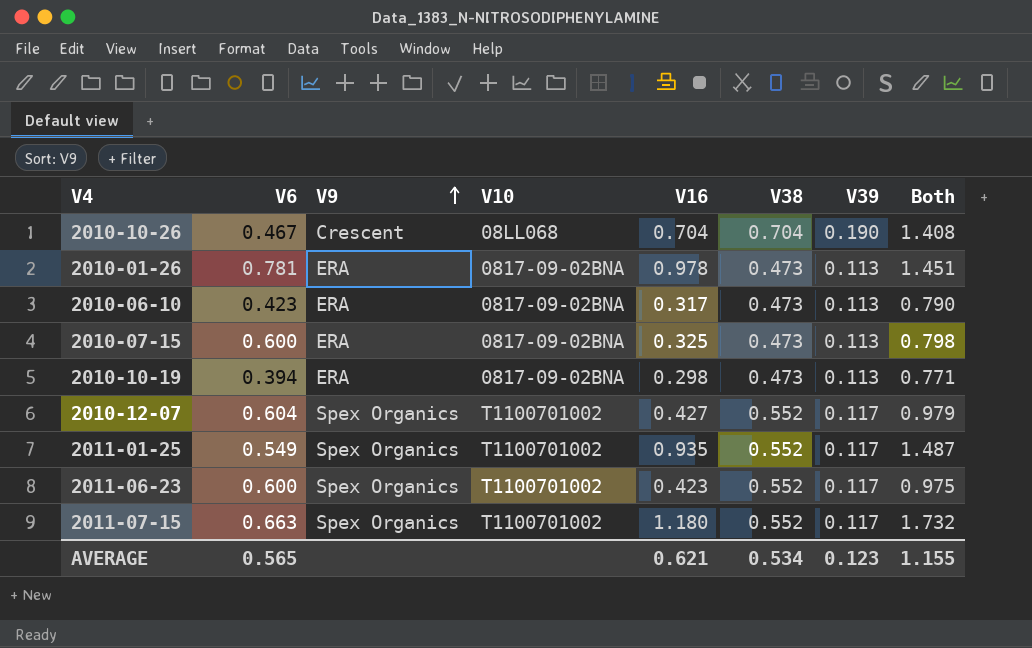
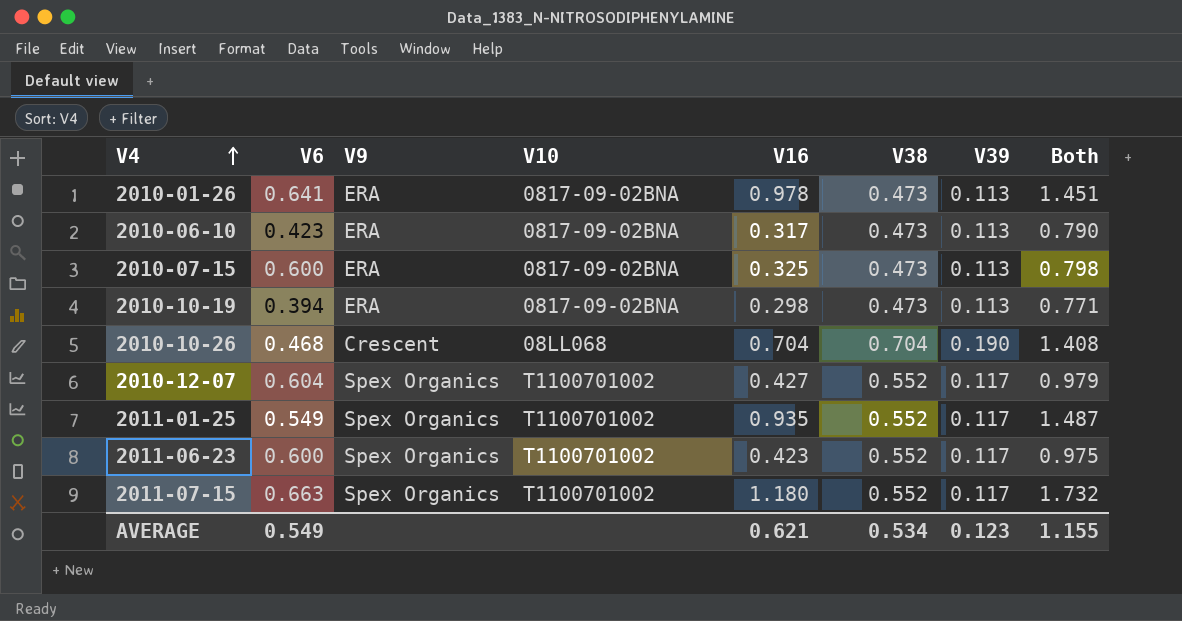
row order: V9 ascending -> V4 ascending
2010-01-26 | V6: 0.781 -> 0.641
2010-10-26 | V6: 0.467 -> 0.468
AVERAGE | V6: 0.565 -> 0.549

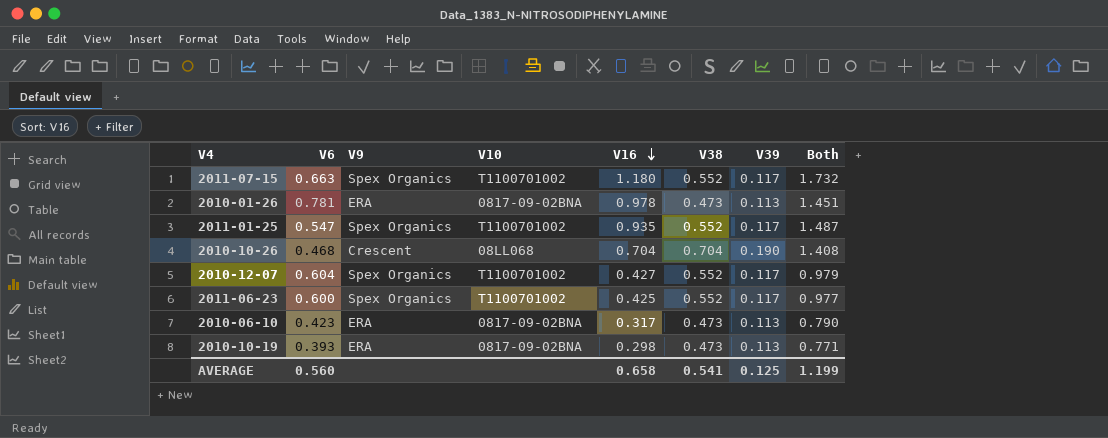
row order: V4 ascending -> V16 descending
row 2010-07-15: 0.600 | ERA | 0817-09-02BNA | 0.325 | 0.473 | 0.113 | 0.798 -> none
2010-01-26 | V6: 0.641 -> 0.781
2011-01-25 | V6: 0.549 -> 0.547
2011-06-23 | V16: 0.423 -> 0.425
2011-06-23 | Both: 0.975 -> 0.977
2010-10-19 | V6: 0.394 -> 0.393
AVERAGE | V6: 0.549 -> 0.560
AVERAGE | V16: 0.621 -> 0.658
AVERAGE | V38: 0.534 -> 0.541
AVERAGE | V39: 0.123 -> 0.125
AVERAGE | Both: 1.155 -> 1.199

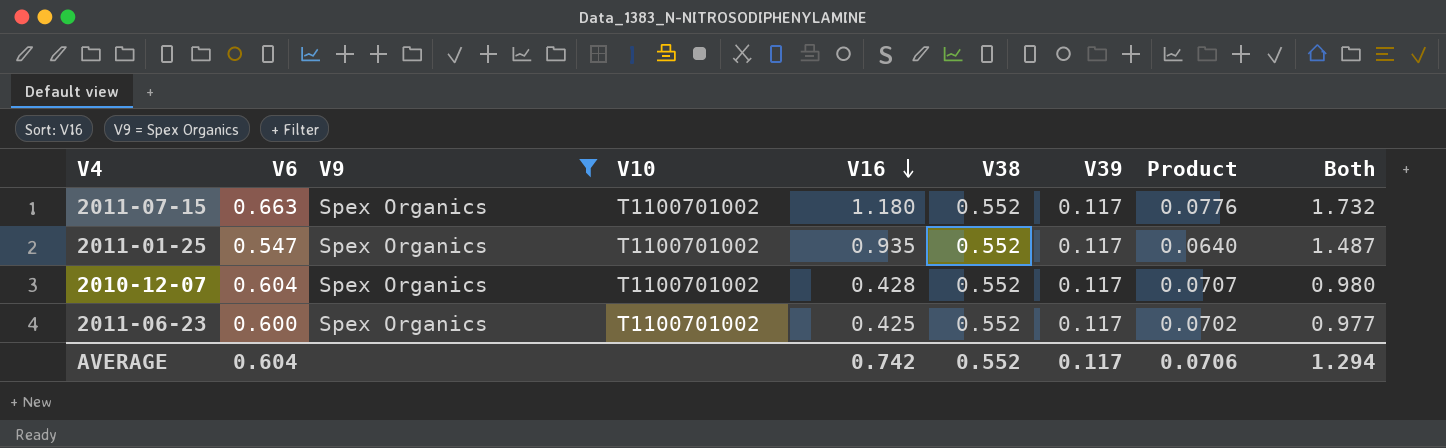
filter: none -> V9 = Spex Organics
column Product | formula: none -> [V6] * [V39]
2010-12-07 | V16: 0.427 -> 0.428
2010-12-07 | Both: 0.979 -> 0.980
AVERAGE | V6: 0.560 -> 0.604
AVERAGE | V16: 0.658 -> 0.742
AVERAGE | V38: 0.541 -> 0.552
AVERAGE | V39: 0.125 -> 0.117
AVERAGE | Both: 1.199 -> 1.294

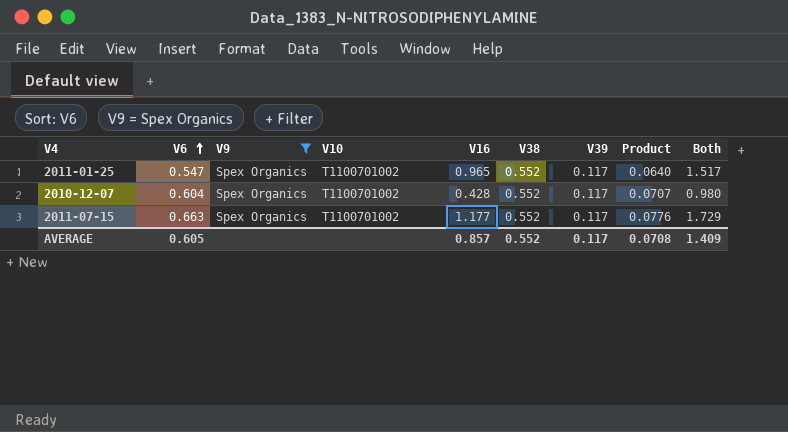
row order: V16 descending -> V6 ascending
row 2011-06-23: 0.600 | Spex Organics | T1100701002 | 0.425 | 0.552 | 0.117 | 0.0702 | 0.977 -> none
2011-01-25 | V16: 0.935 -> 0.965
2011-01-25 | Both: 1.487 -> 1.517
2011-07-15 | V16: 1.180 -> 1.177
2011-07-15 | Both: 1.732 -> 1.729
AVERAGE | V6: 0.604 -> 0.605
AVERAGE | V16: 0.742 -> 0.857
AVERAGE | Product: 0.0706 -> 0.0708
AVERAGE | Both: 1.294 -> 1.409

